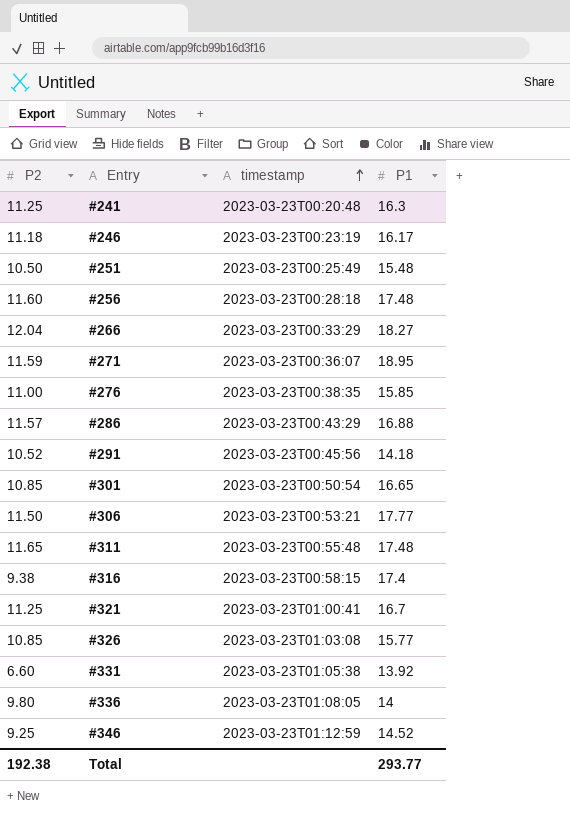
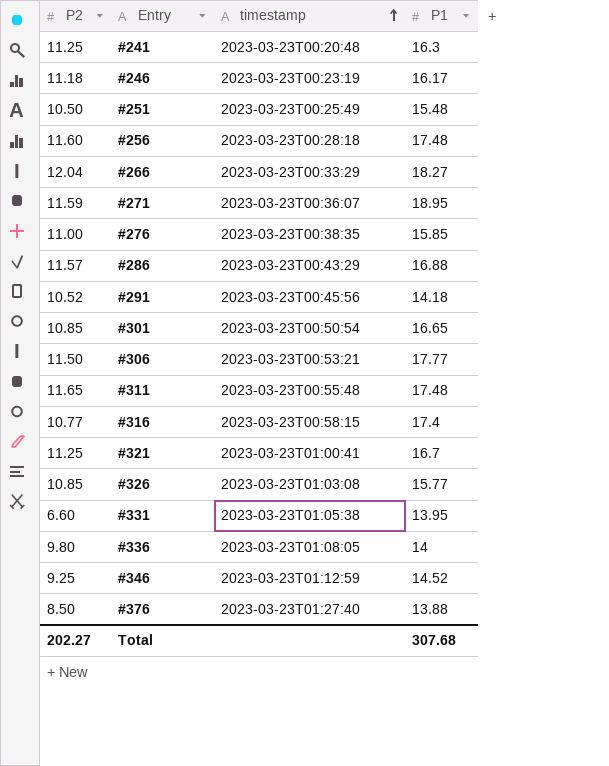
#316 | P2: 9.38 -> 10.77
#331 | P1: 13.92 -> 13.95
row #376: none -> 8.50 | 2023-03-23T01:27:40 | 13.88
Total | P2: 192.38 -> 202.27
Total | P1: 293.77 -> 307.68

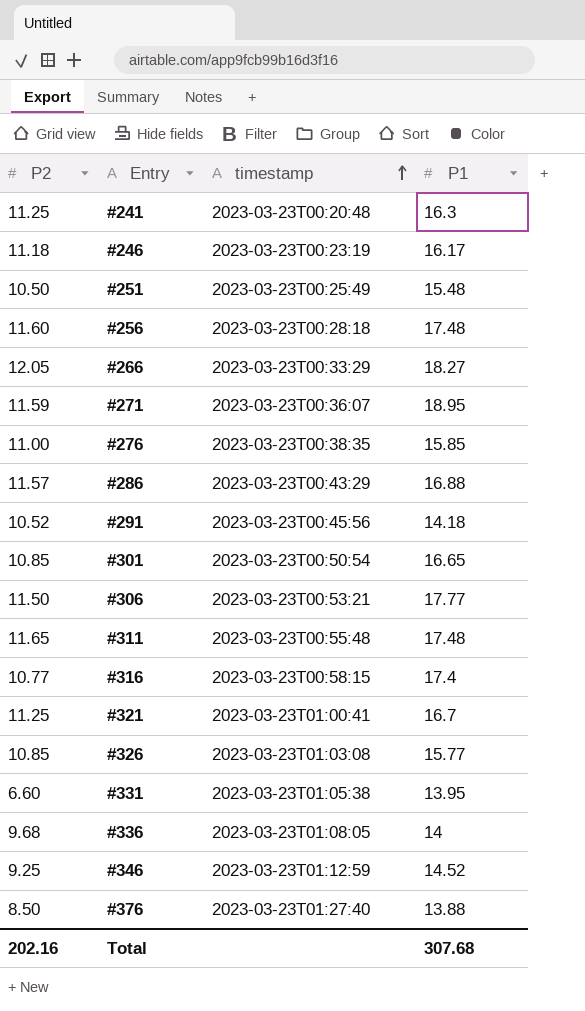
#266 | P2: 12.04 -> 12.05
#336 | P2: 9.80 -> 9.68
Total | P2: 202.27 -> 202.16

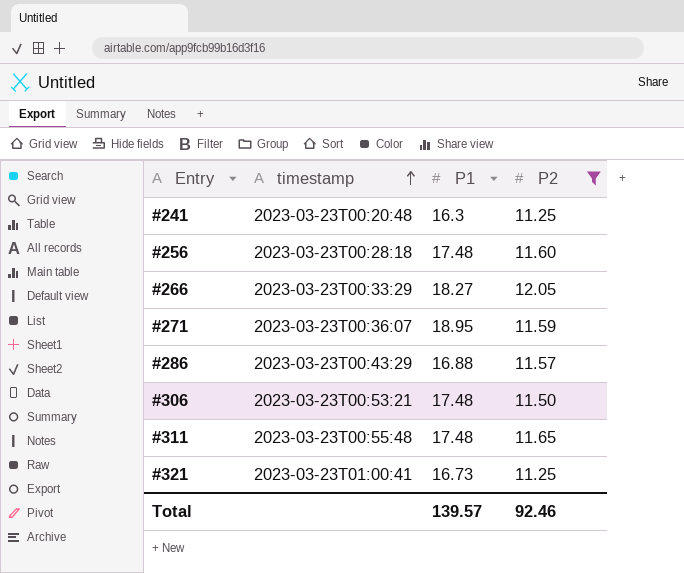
filter: none -> P2 >= 11.25
column P2 | position: 1 -> 4
#306 | P1: 17.77 -> 17.48
#321 | P1: 16.7 -> 16.73
Total | P1: 307.68 -> 139.57
Total | P2: 202.16 -> 92.46

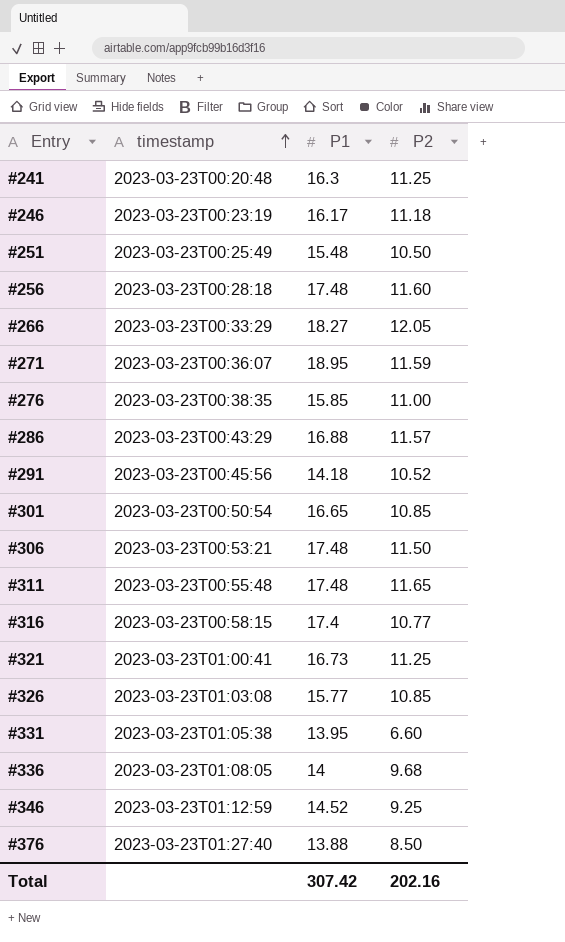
filter: P2 >= 11.25 -> none
Total | P1: 139.57 -> 307.42
Total | P2: 92.46 -> 202.16

